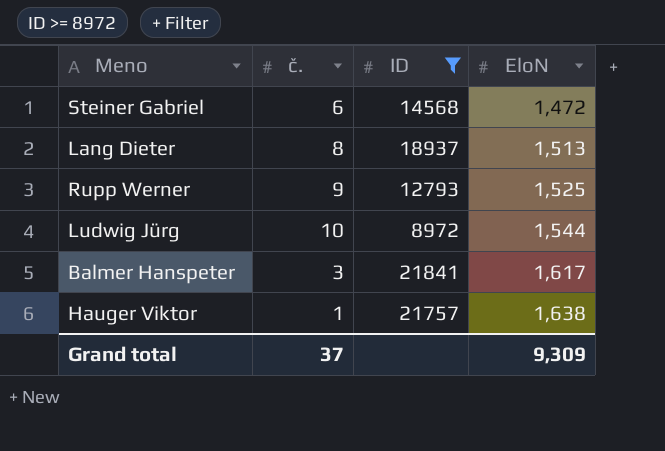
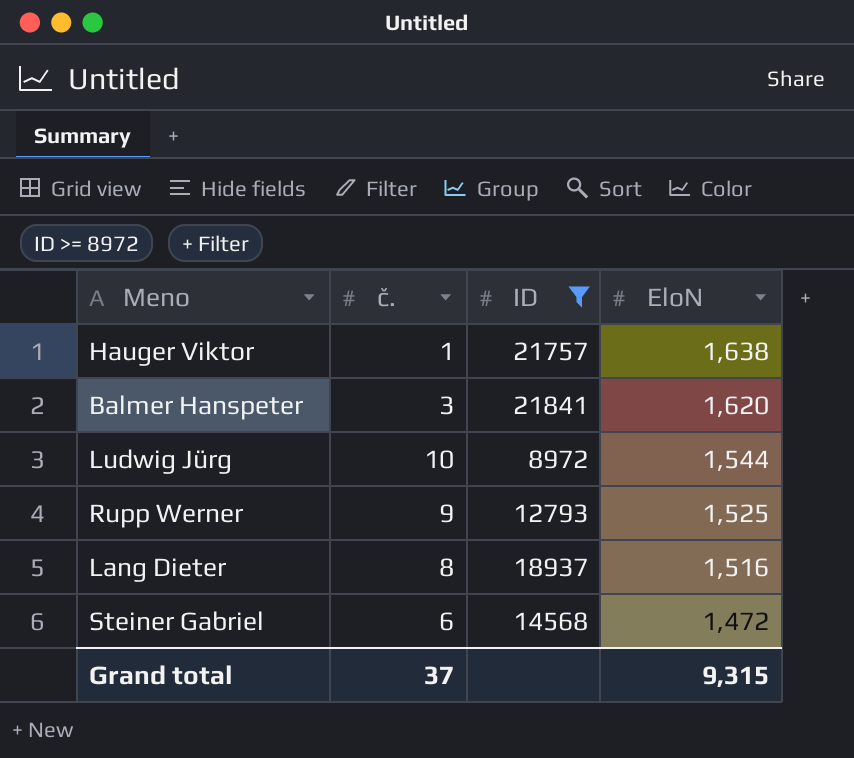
row order: EloN ascending -> EloN descending
Balmer Hanspeter | EloN: 1,617 -> 1,620
Lang Dieter | EloN: 1,513 -> 1,516
Grand total | EloN: 9,309 -> 9,315

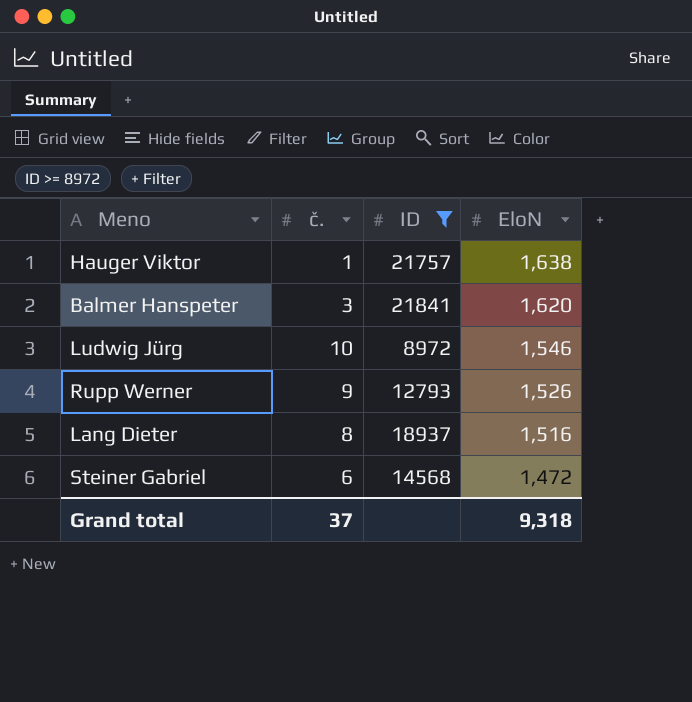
Ludwig Jürg | EloN: 1,544 -> 1,546
Rupp Werner | EloN: 1,525 -> 1,526
Grand total | EloN: 9,315 -> 9,318

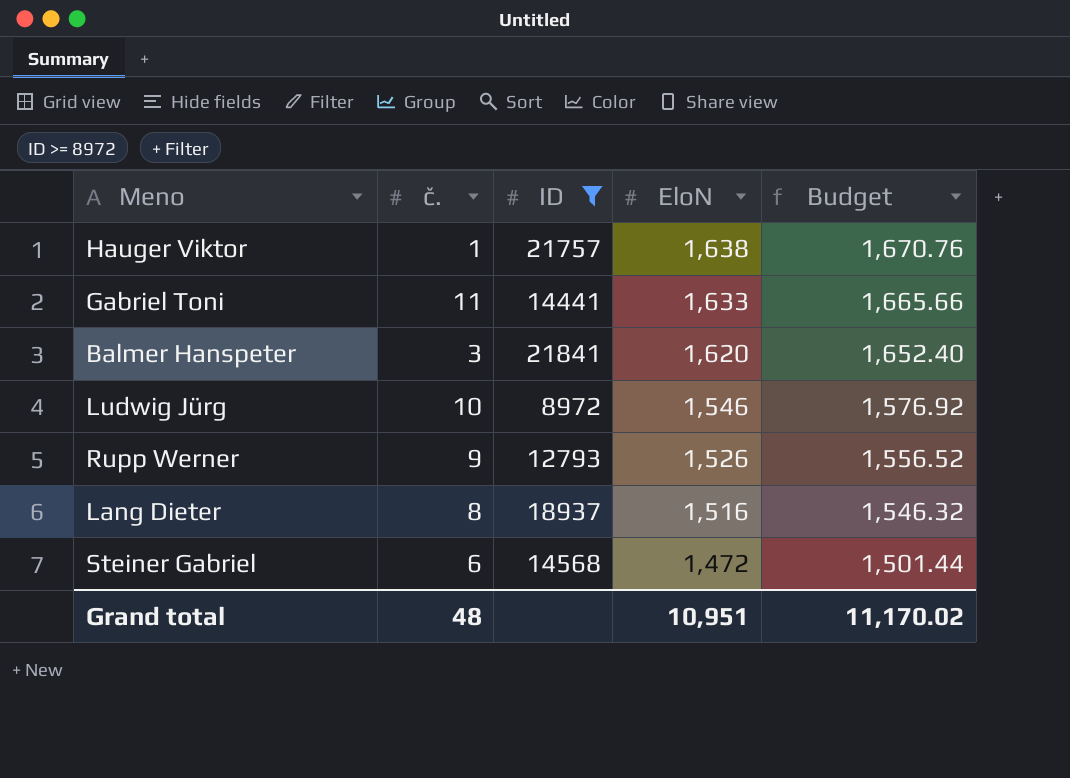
column Budget | formula: none -> [EloN] * 1.02
row Gabriel Toni: none -> 11 | 14441 | 1,633 | 1,665.66
Grand total | č.: 37 -> 48
Grand total | EloN: 9,318 -> 10,951

